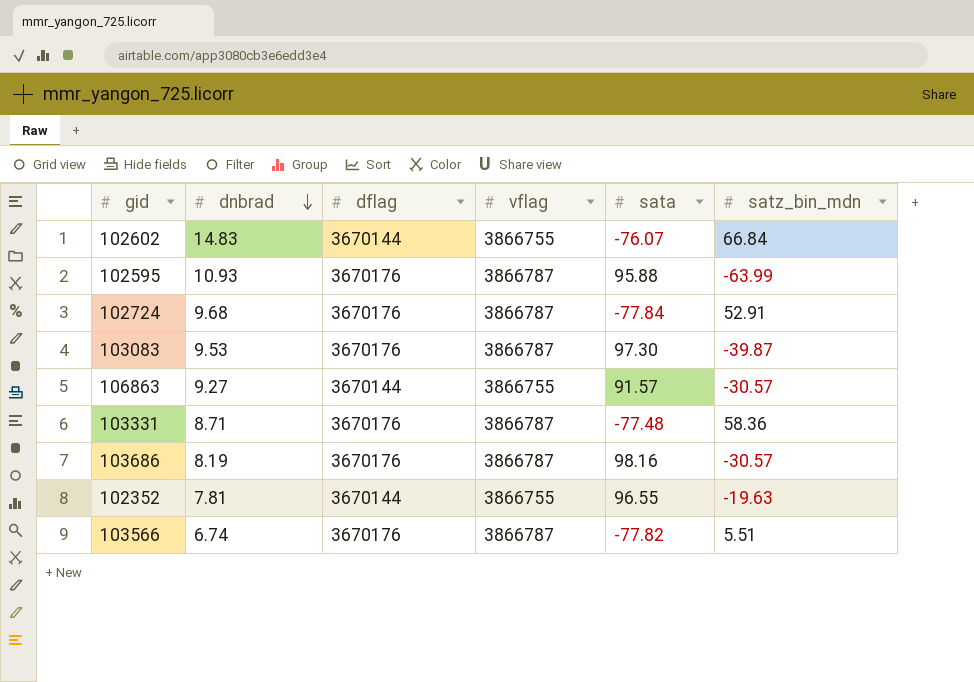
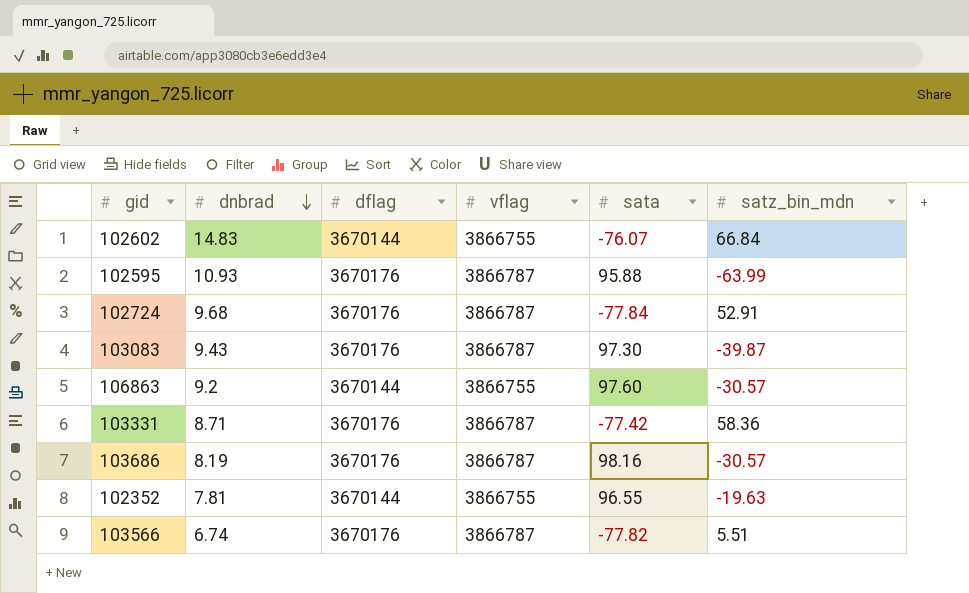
103083 | dnbrad: 9.53 -> 9.43
106863 | dnbrad: 9.27 -> 9.2
106863 | sata: 91.57 -> 97.60
103331 | sata: -77.48 -> -77.42

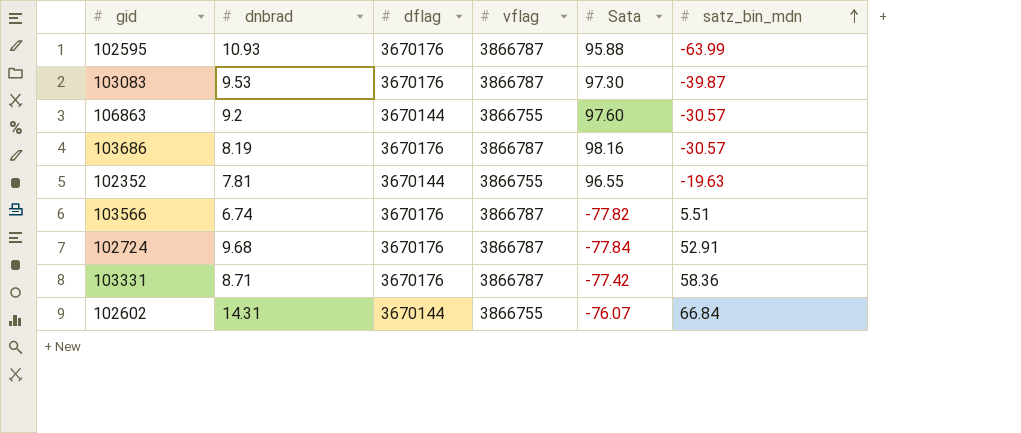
row order: dnbrad descending -> satz_bin_mdn ascending
column name: sata -> Sata
103083 | dnbrad: 9.43 -> 9.53
102602 | dnbrad: 14.83 -> 14.31

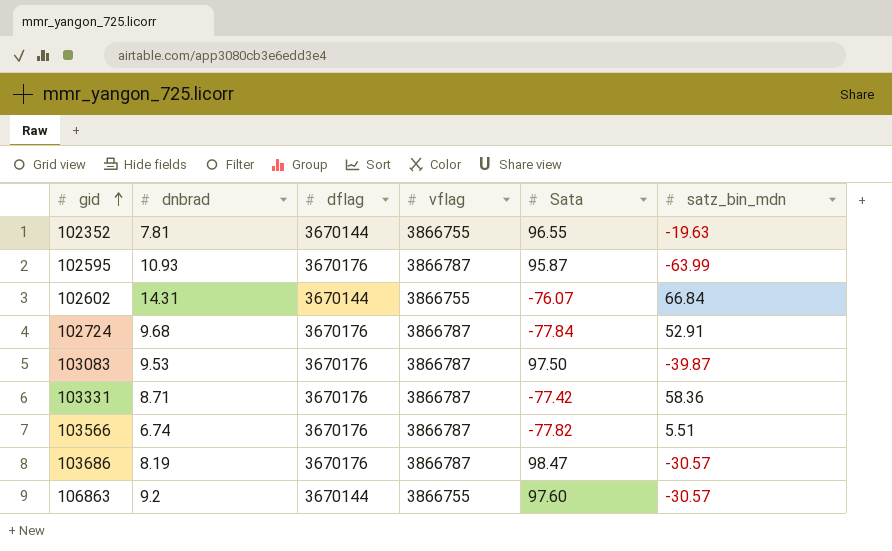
row order: satz_bin_mdn ascending -> gid ascending
102595 | Sata: 95.88 -> 95.87
103083 | Sata: 97.30 -> 97.50
103686 | Sata: 98.16 -> 98.47

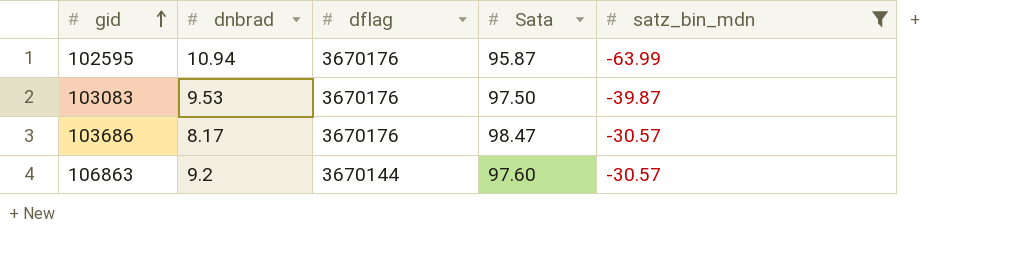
filter: none -> satz_bin_mdn <= -30.57
column vflag | position: 4 -> none
102595 | dnbrad: 10.93 -> 10.94
103686 | dnbrad: 8.19 -> 8.17

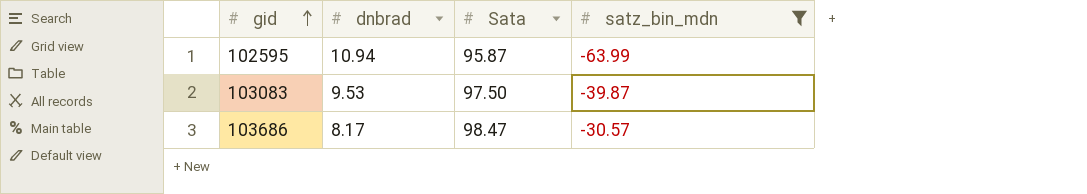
column dflag | position: 3 -> none
row 106863: 9.2 | 3670144 | 97.60 | -30.57 -> none

